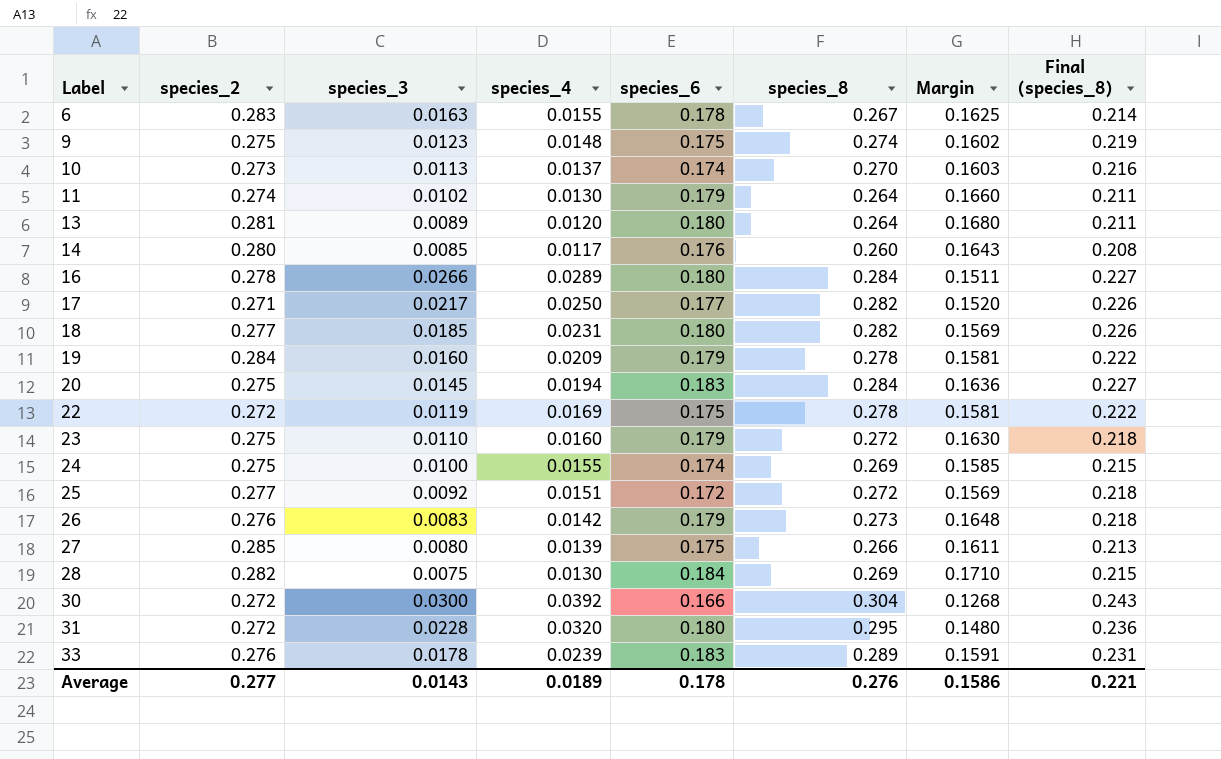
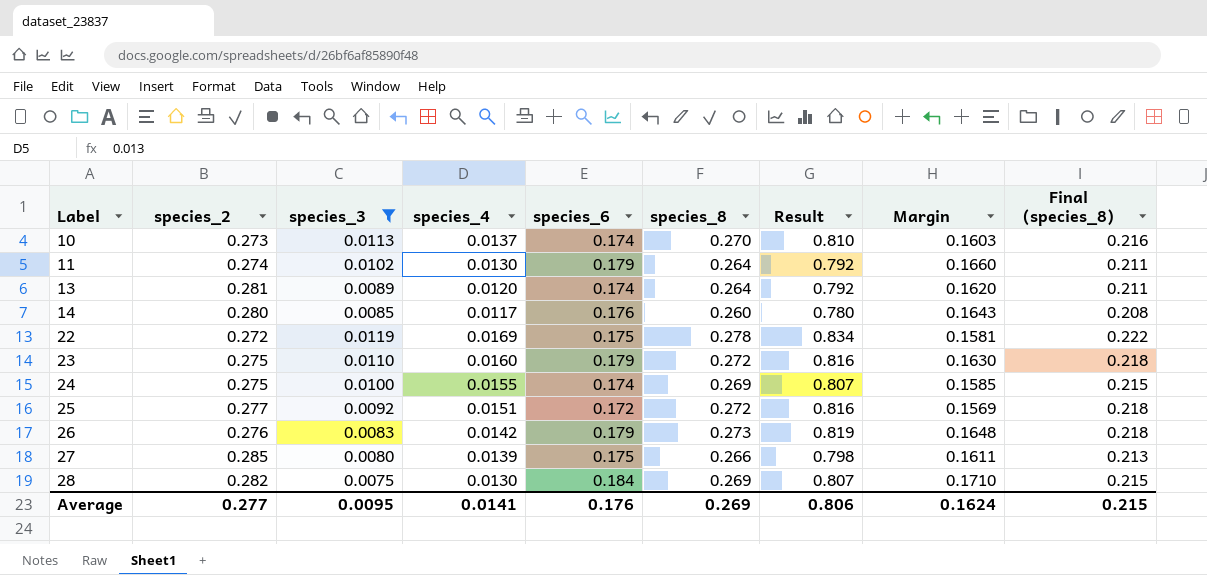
filter: none -> species_3 <= 0.0119
column Result | formula: none -> [species_8] * 3
13 | species_6: 0.180 -> 0.174
13 | Margin: 0.1680 -> 0.1620
Average | species_3: 0.0143 -> 0.0095
Average | species_4: 0.0189 -> 0.0141
Average | species_6: 0.178 -> 0.176
Average | species_8: 0.276 -> 0.269
Average | Margin: 0.1586 -> 0.1624
Average | Final (species_8): 0.221 -> 0.215

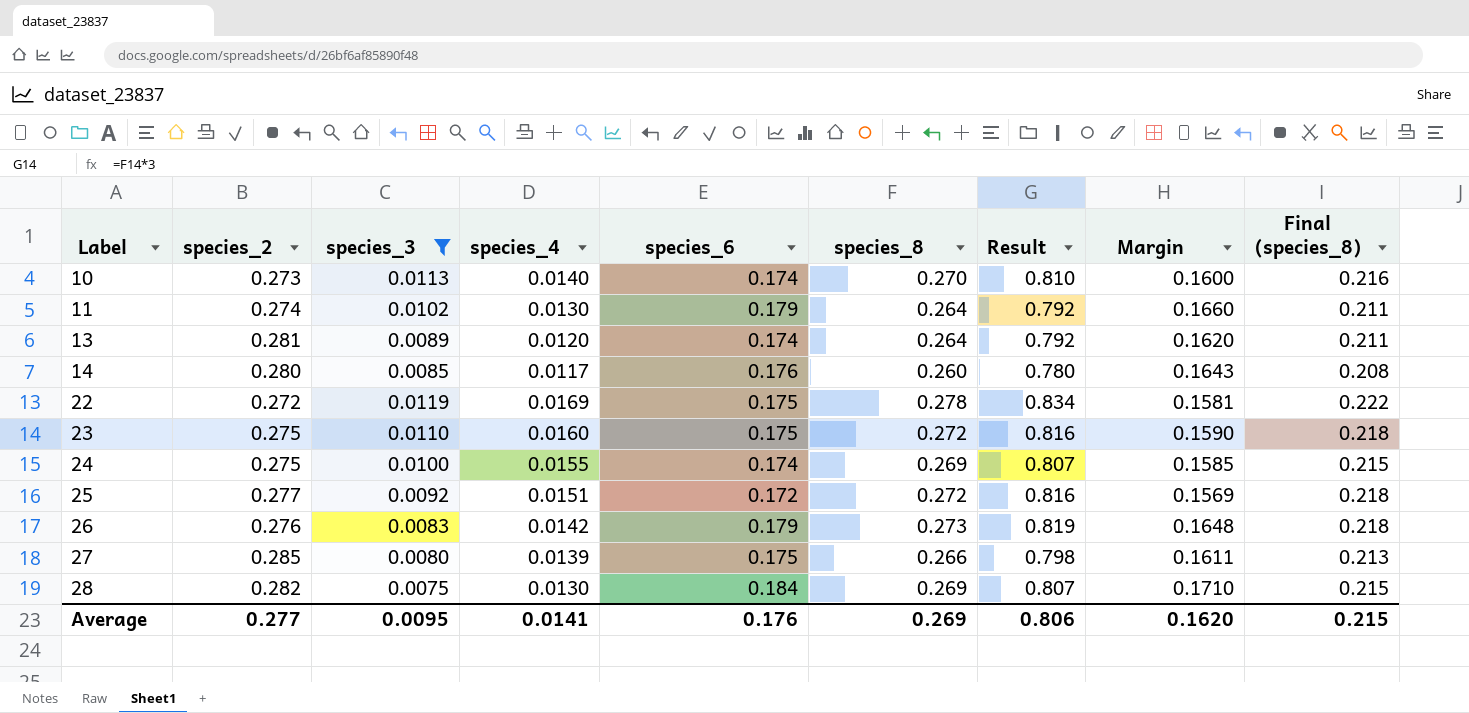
10 | species_4: 0.0137 -> 0.0140
10 | Margin: 0.1603 -> 0.1600
23 | species_6: 0.179 -> 0.175
23 | Margin: 0.1630 -> 0.1590
Average | Margin: 0.1624 -> 0.1620

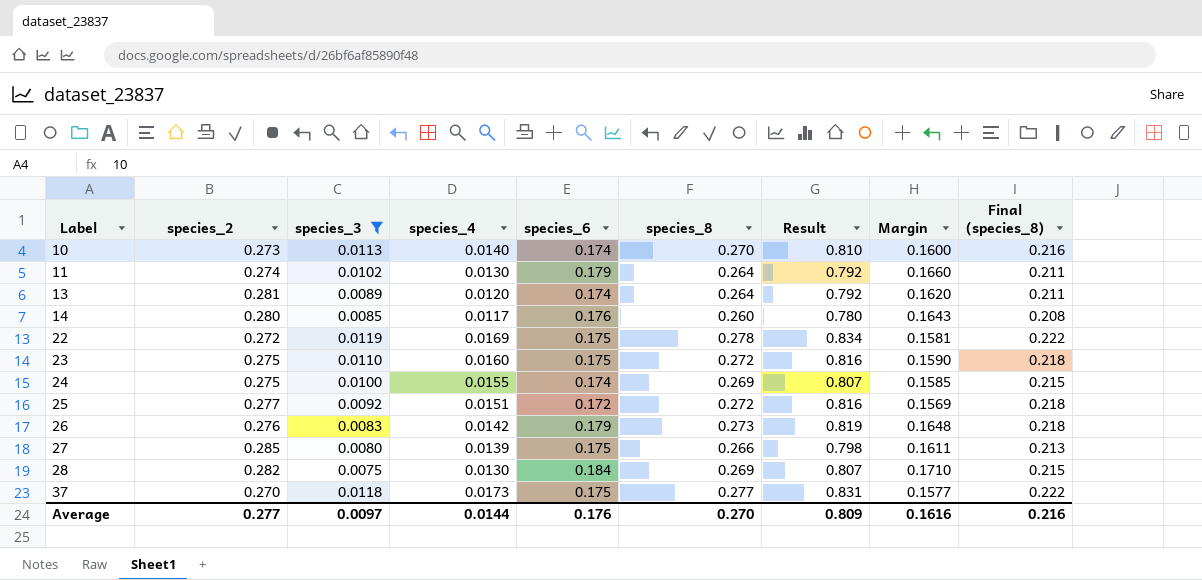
row 37: none -> 0.270 | 0.0118 | 0.0173 | 0.175 | 0.277 | 0.831 | 0.1577 | 0.222
Average | species_3: 0.0095 -> 0.0097
Average | species_4: 0.0141 -> 0.0144
Average | species_8: 0.269 -> 0.270
Average | Result: 0.806 -> 0.809
Average | Margin: 0.1620 -> 0.1616
Average | Final (species_8): 0.215 -> 0.216

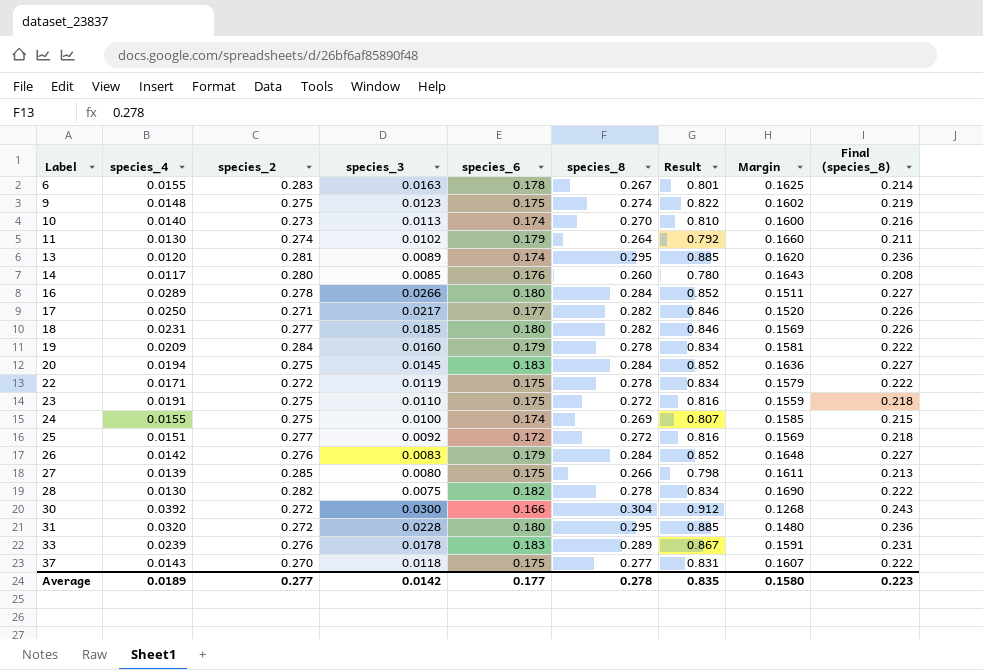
filter: species_3 <= 0.0119 -> none
column species_4 | position: 4 -> 2
13 | species_8: 0.264 -> 0.295
13 | Result: 0.792 -> 0.885
13 | Final (species_8): 0.211 -> 0.236
22 | species_4: 0.0169 -> 0.0171
22 | Margin: 0.1581 -> 0.1579
23 | species_4: 0.0160 -> 0.0191
23 | Margin: 0.1590 -> 0.1559
26 | species_8: 0.273 -> 0.284
26 | Result: 0.819 -> 0.852
26 | Final (species_8): 0.218 -> 0.227
28 | species_6: 0.184 -> 0.182
28 | species_8: 0.269 -> 0.278
28 | Result: 0.807 -> 0.834
28 | Margin: 0.1710 -> 0.1690
28 | Final (species_8): 0.215 -> 0.222
37 | species_4: 0.0173 -> 0.0143
37 | Margin: 0.1577 -> 0.1607
Average | species_4: 0.0144 -> 0.0189
Average | species_3: 0.0097 -> 0.0142
Average | species_6: 0.176 -> 0.177
Average | species_8: 0.270 -> 0.278
Average | Result: 0.809 -> 0.835
Average | Margin: 0.1616 -> 0.1580
Average | Final (species_8): 0.216 -> 0.223

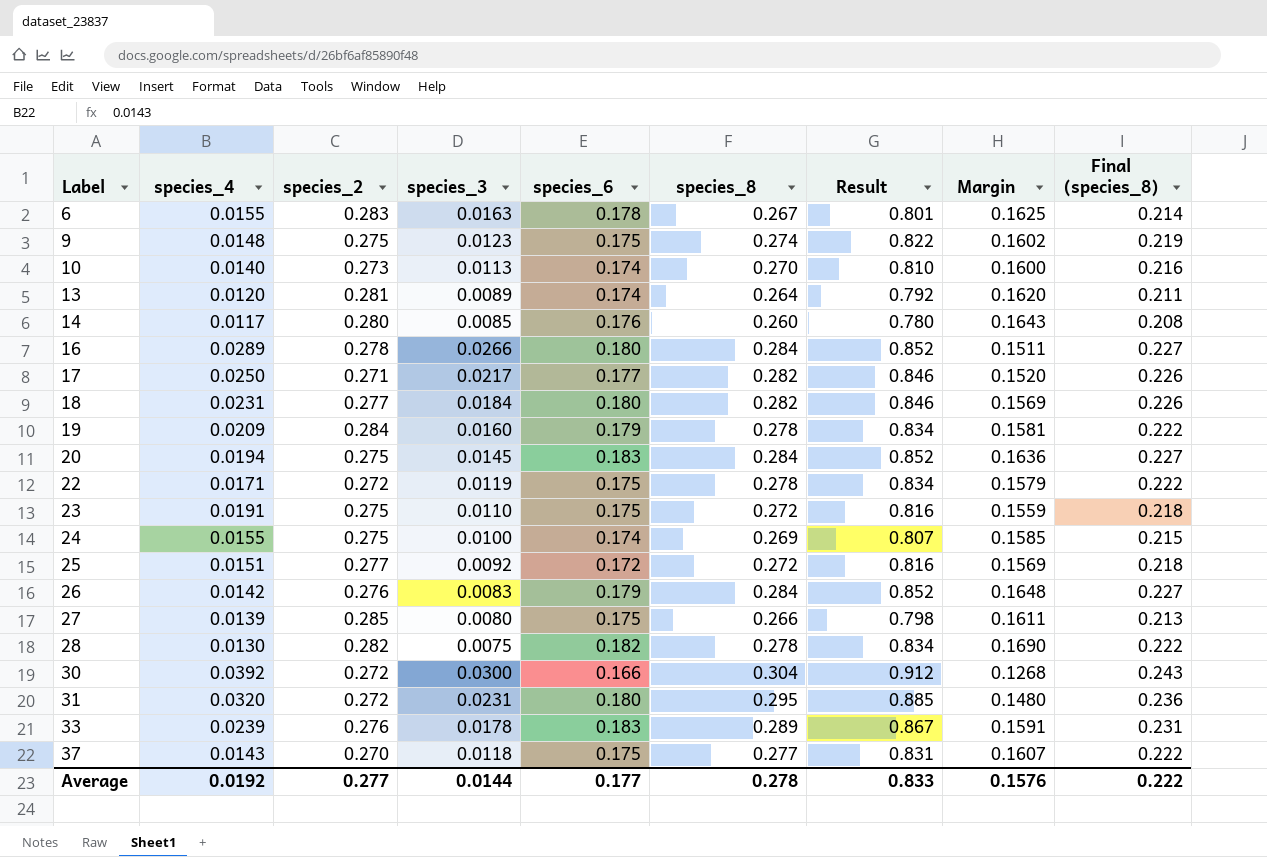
row 11: 0.0130 | 0.274 | 0.0102 | 0.179 | 0.264 | 0.792 | 0.1660 | 0.211 -> none
13 | species_8: 0.295 -> 0.264
13 | Result: 0.885 -> 0.792
13 | Final (species_8): 0.236 -> 0.211
18 | species_3: 0.0185 -> 0.0184
31 | species_3: 0.0228 -> 0.0231
Average | species_4: 0.0189 -> 0.0192
Average | species_3: 0.0142 -> 0.0144
Average | Result: 0.835 -> 0.833
Average | Margin: 0.1580 -> 0.1576
Average | Final (species_8): 0.223 -> 0.222

